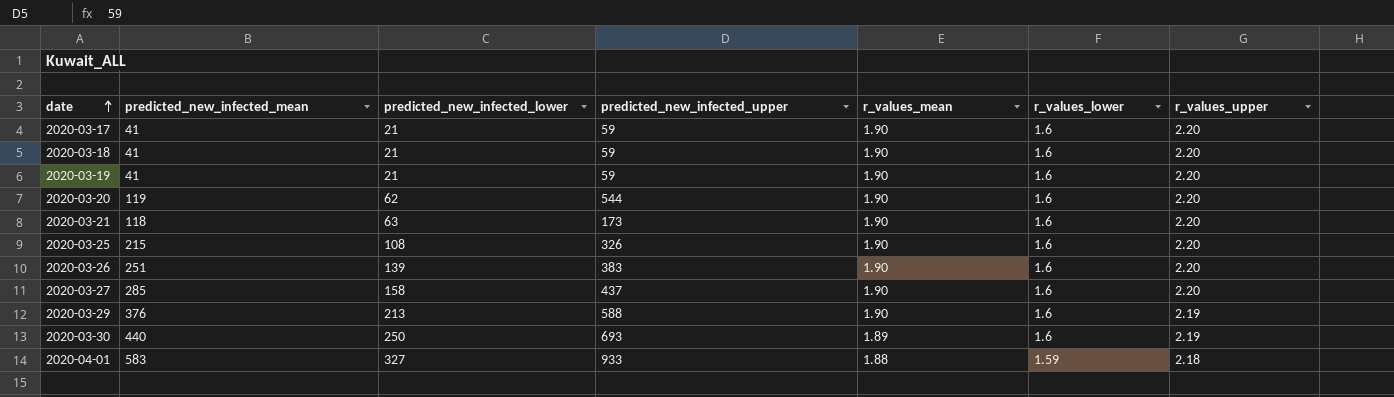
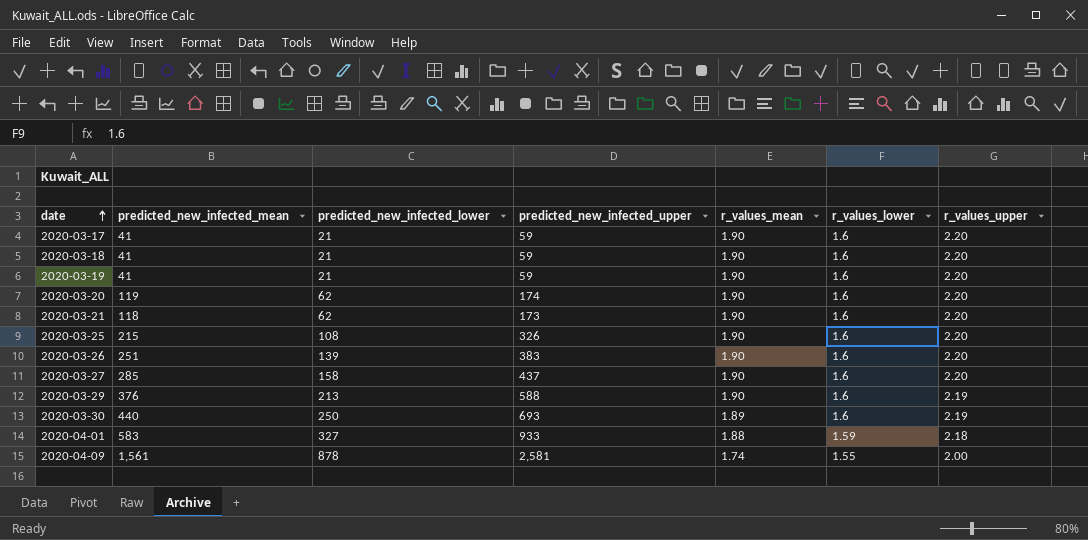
2020-03-20 | predicted_new_infected_upper: 544 -> 174
2020-03-21 | predicted_new_infected_lower: 63 -> 62
row 2020-04-09: none -> 1,561 | 878 | 2,581 | 1.74 | 1.55 | 2.00

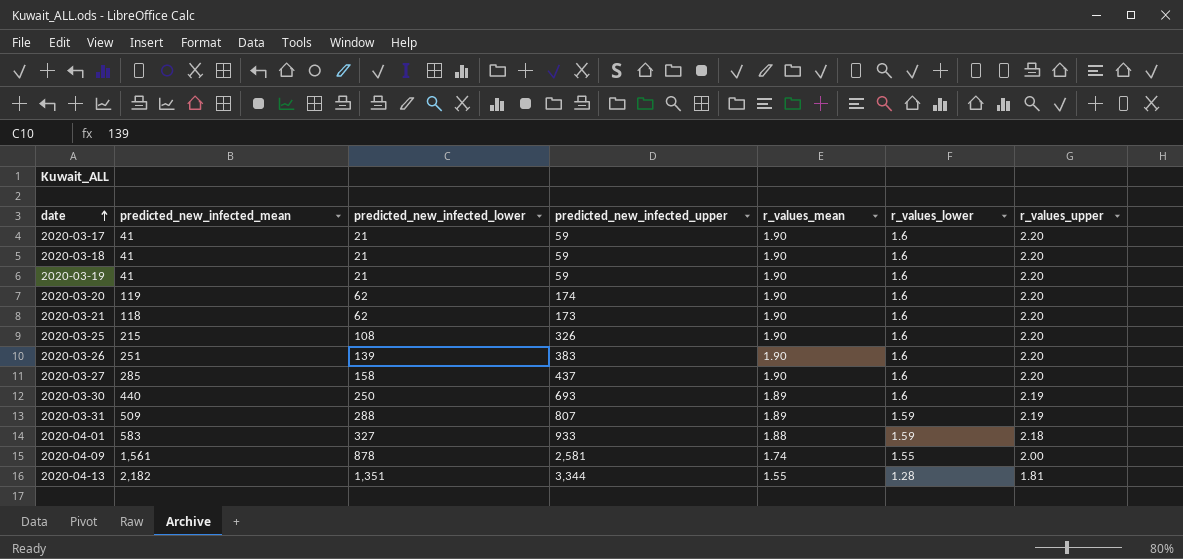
row 2020-03-29: 376 | 213 | 588 | 1.90 | 1.6 | 2.19 -> none
row 2020-03-31: none -> 509 | 288 | 807 | 1.89 | 1.59 | 2.19
row 2020-04-13: none -> 2,182 | 1,351 | 3,344 | 1.55 | 1.28 | 1.81

